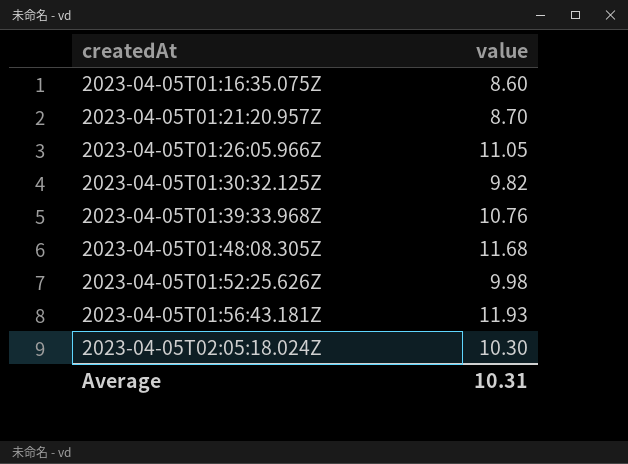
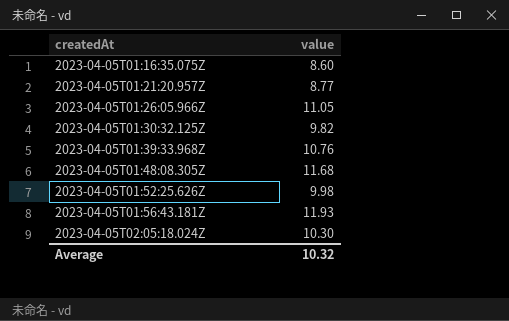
2023-04-05T01:21:20.957Z | value: 8.70 -> 8.77
Average | value: 10.31 -> 10.32

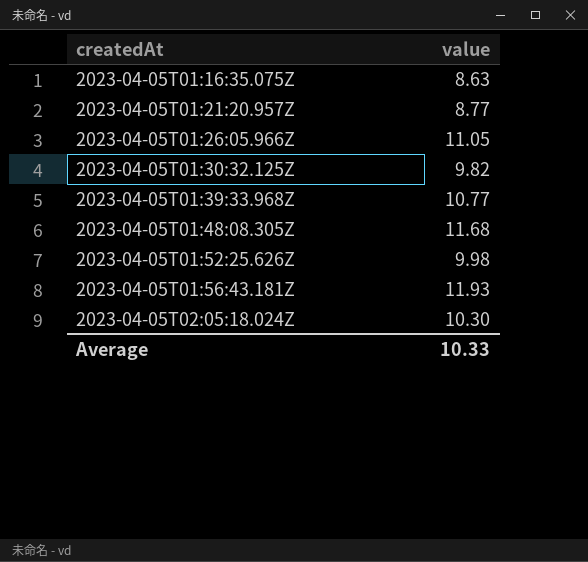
2023-04-05T01:16:35.075Z | value: 8.60 -> 8.63
2023-04-05T01:39:33.968Z | value: 10.76 -> 10.77
Average | value: 10.32 -> 10.33

